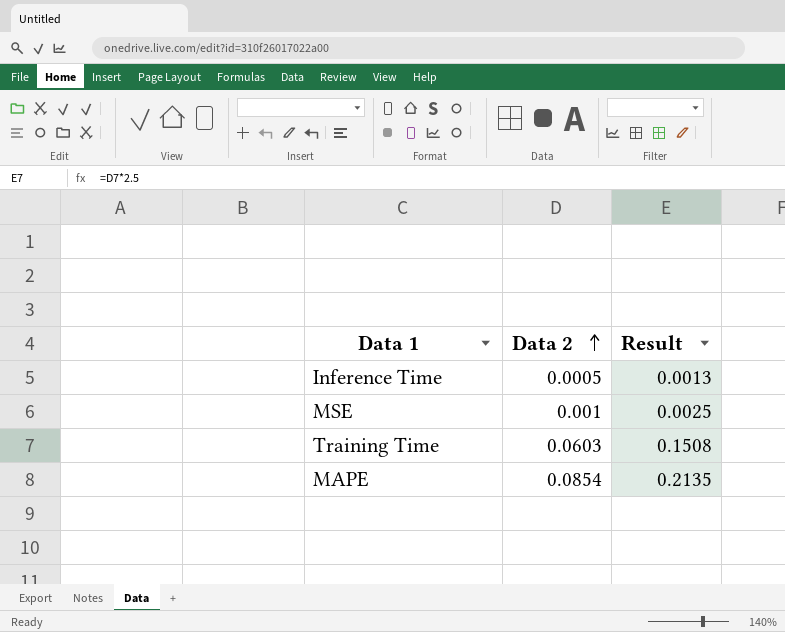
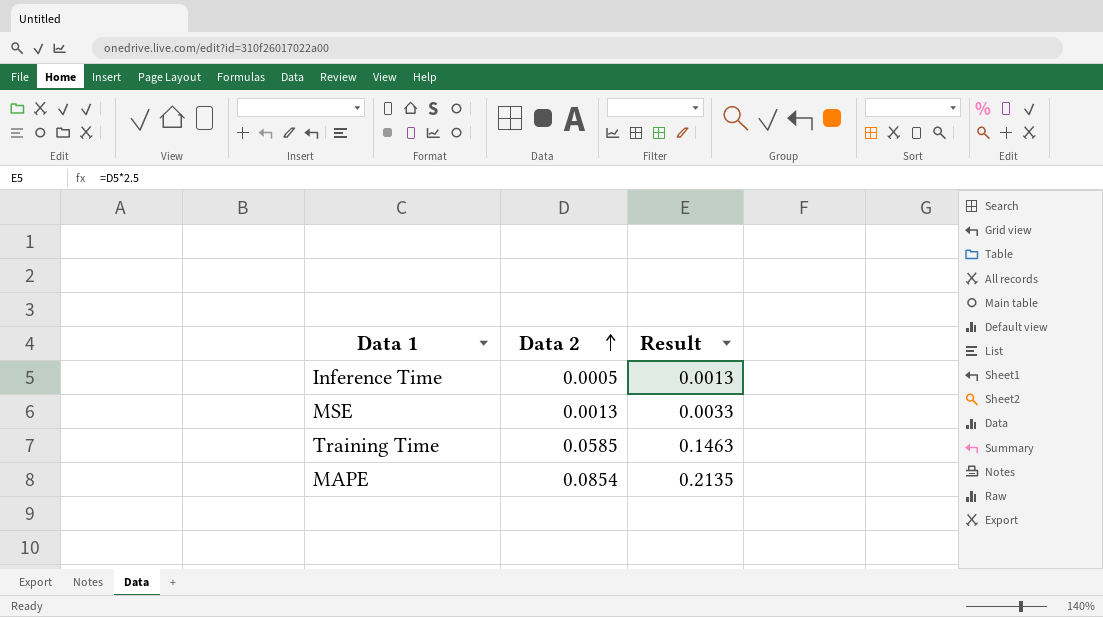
MSE | Data 2: 0.001 -> 0.0013
MSE | Result: 0.0025 -> 0.0033
Training Time | Data 2: 0.0603 -> 0.0585
Training Time | Result: 0.1508 -> 0.1463

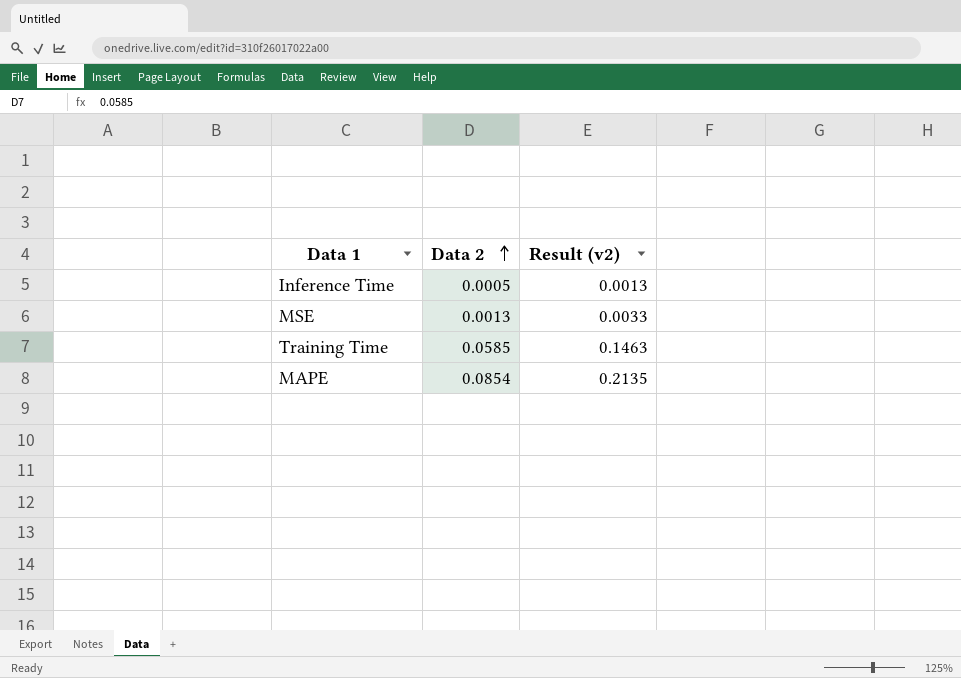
column name: Result -> Result (v2)

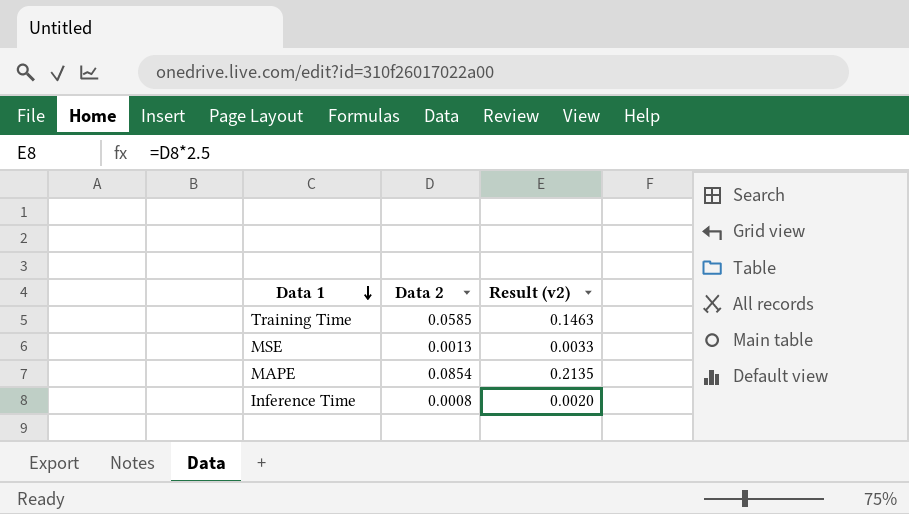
row order: Data 2 ascending -> Data 1 descending
Inference Time | Data 2: 0.0005 -> 0.0008
Inference Time | Result (v2): 0.0013 -> 0.0020

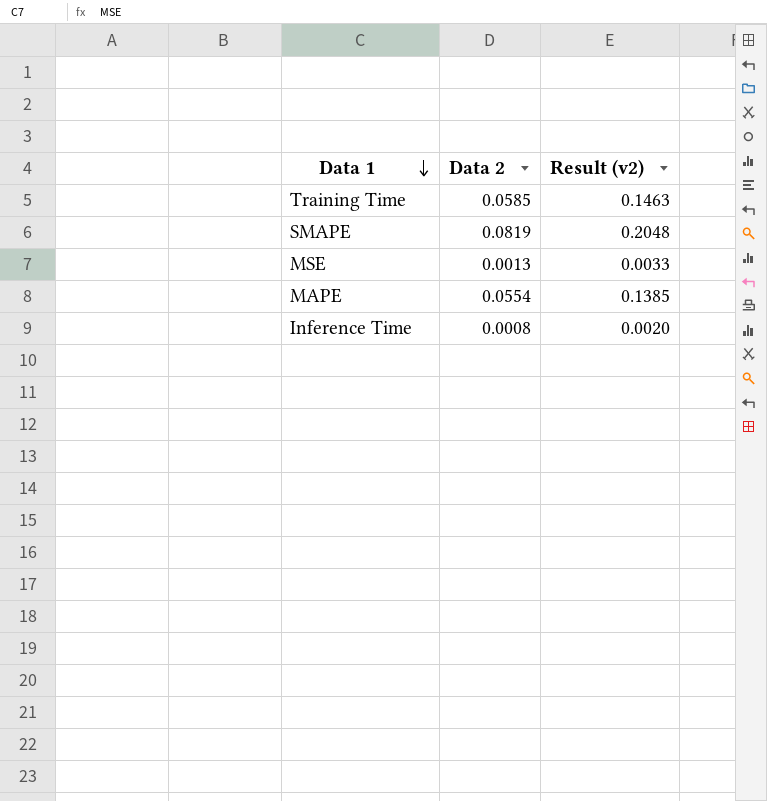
row SMAPE: none -> 0.0819 | 0.2048
MAPE | Data 2: 0.0854 -> 0.0554
MAPE | Result (v2): 0.2135 -> 0.1385

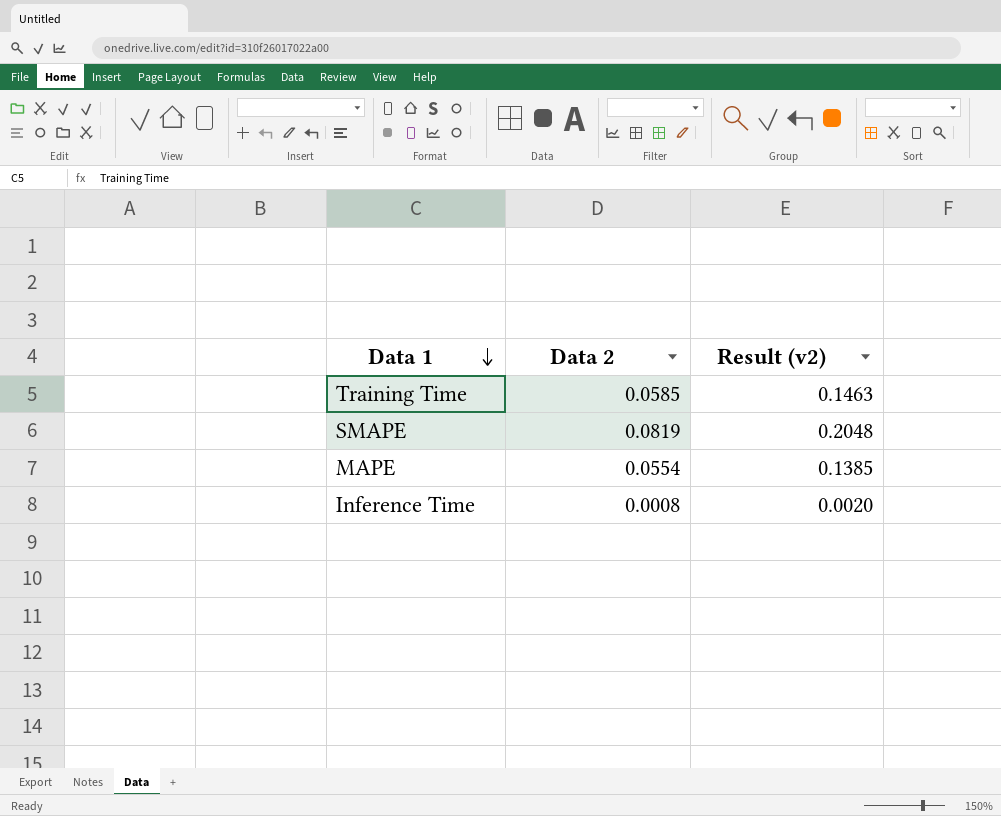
row MSE: 0.0013 | 0.0033 -> none

